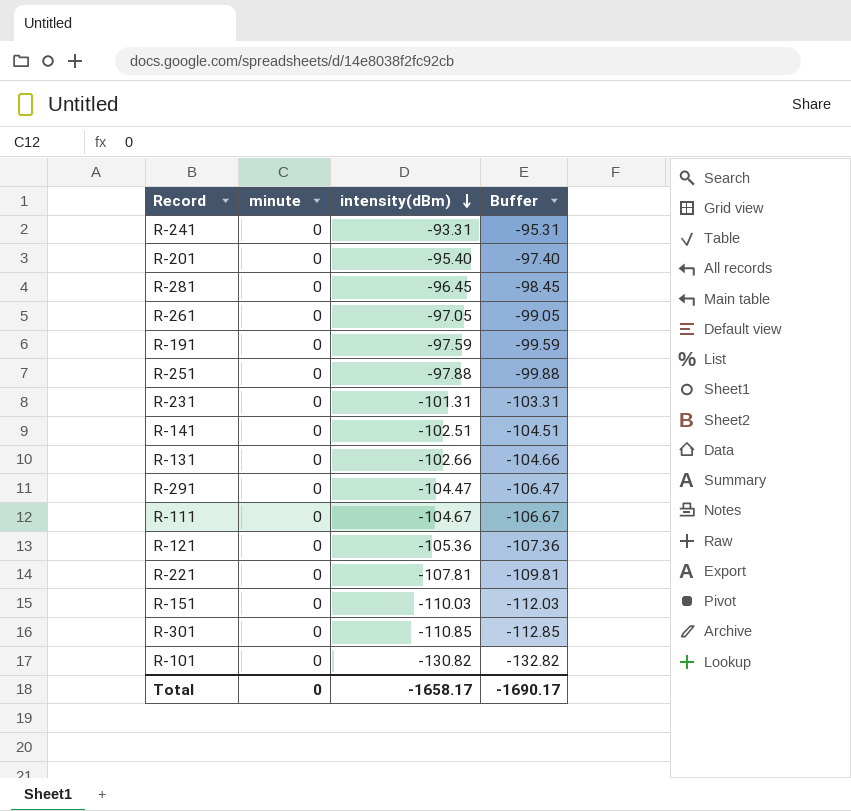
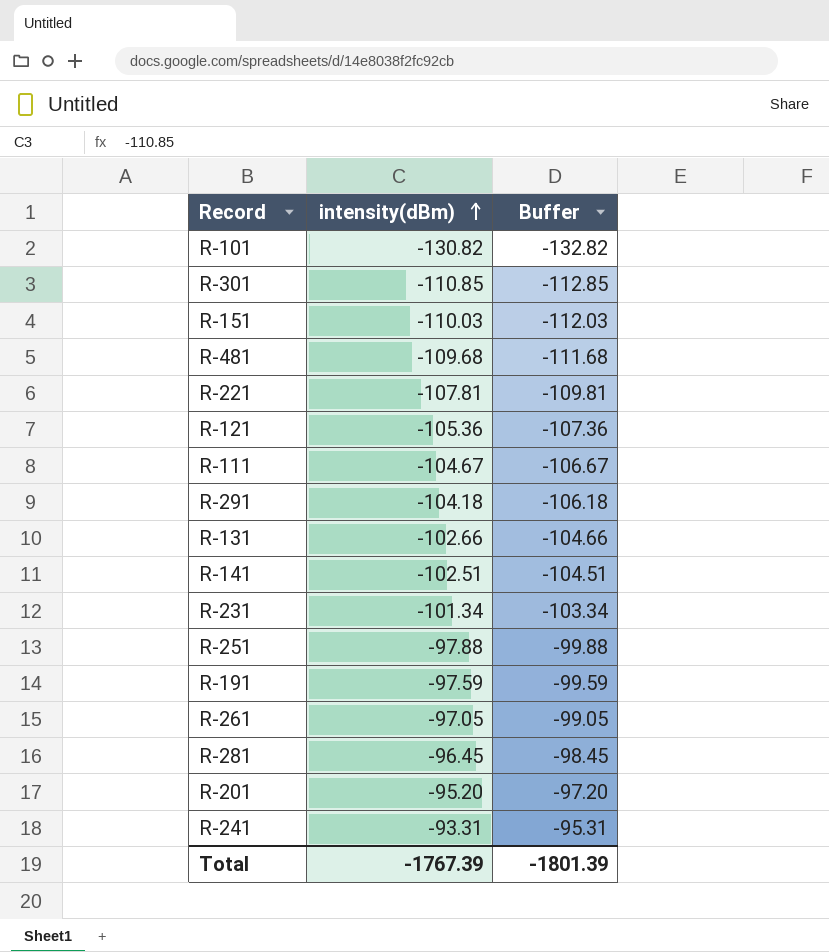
row order: intensity(dBm) descending -> intensity(dBm) ascending
column minute | position: 2 -> none
row R-481: none -> -109.68 | -111.68
R-291 | intensity(dBm): -104.47 -> -104.18
R-291 | Buffer: -106.47 -> -106.18
R-231 | intensity(dBm): -101.31 -> -101.34
R-231 | Buffer: -103.31 -> -103.34
R-201 | intensity(dBm): -95.40 -> -95.20
R-201 | Buffer: -97.40 -> -97.20
Total | intensity(dBm): -1658.17 -> -1767.39
Total | Buffer: -1690.17 -> -1801.39

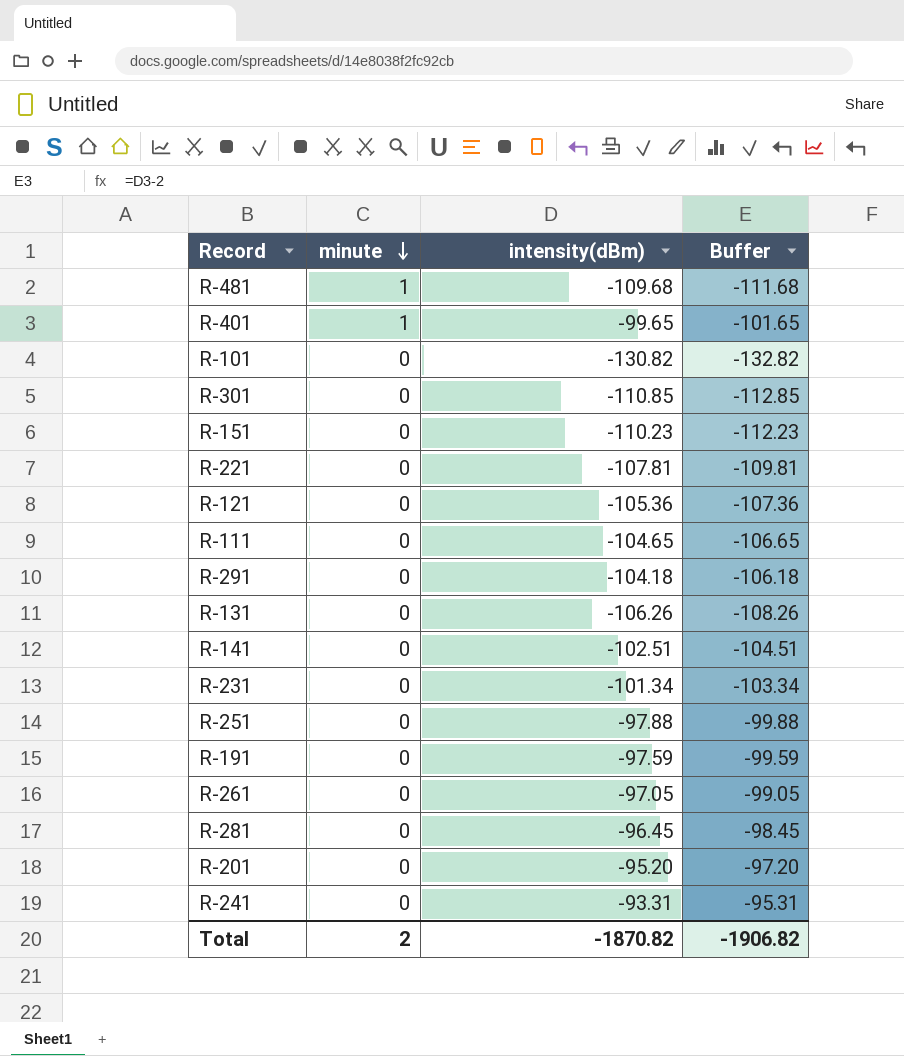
row order: intensity(dBm) ascending -> minute descending
column minute | position: none -> 2
row R-401: none -> 1 | -99.65 | -101.65
R-151 | intensity(dBm): -110.03 -> -110.23
R-151 | Buffer: -112.03 -> -112.23
R-111 | intensity(dBm): -104.67 -> -104.65
R-111 | Buffer: -106.67 -> -106.65
R-131 | intensity(dBm): -102.66 -> -106.26
R-131 | Buffer: -104.66 -> -108.26
Total | intensity(dBm): -1767.39 -> -1870.82
Total | Buffer: -1801.39 -> -1906.82

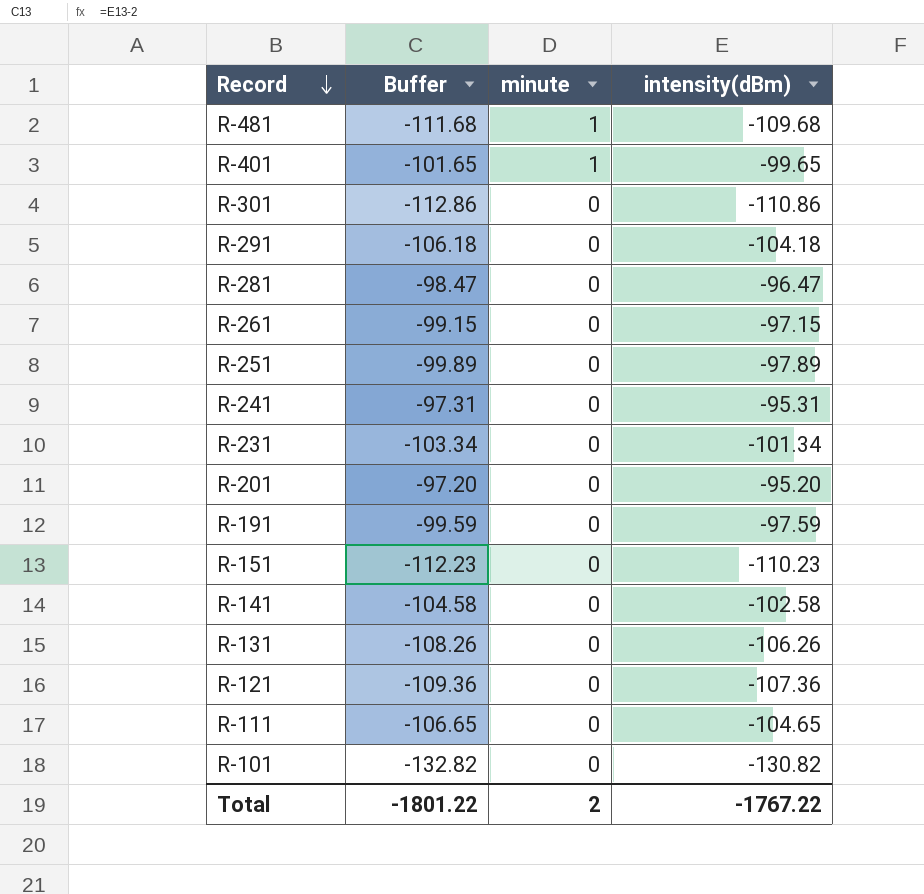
row order: minute descending -> Record descending
column Buffer | position: 4 -> 2
row R-221: 0 | -107.81 | -109.81 -> none
R-301 | Buffer: -112.85 -> -112.86
R-301 | intensity(dBm): -110.85 -> -110.86
R-281 | Buffer: -98.45 -> -98.47
R-281 | intensity(dBm): -96.45 -> -96.47
R-261 | Buffer: -99.05 -> -99.15
R-261 | intensity(dBm): -97.05 -> -97.15
R-251 | Buffer: -99.88 -> -99.89
R-251 | intensity(dBm): -97.88 -> -97.89
R-241 | Buffer: -95.31 -> -97.31
R-241 | intensity(dBm): -93.31 -> -95.31
R-141 | Buffer: -104.51 -> -104.58
R-141 | intensity(dBm): -102.51 -> -102.58
R-121 | Buffer: -107.36 -> -109.36
R-121 | intensity(dBm): -105.36 -> -107.36
Total | Buffer: -1906.82 -> -1801.22
Total | intensity(dBm): -1870.82 -> -1767.22

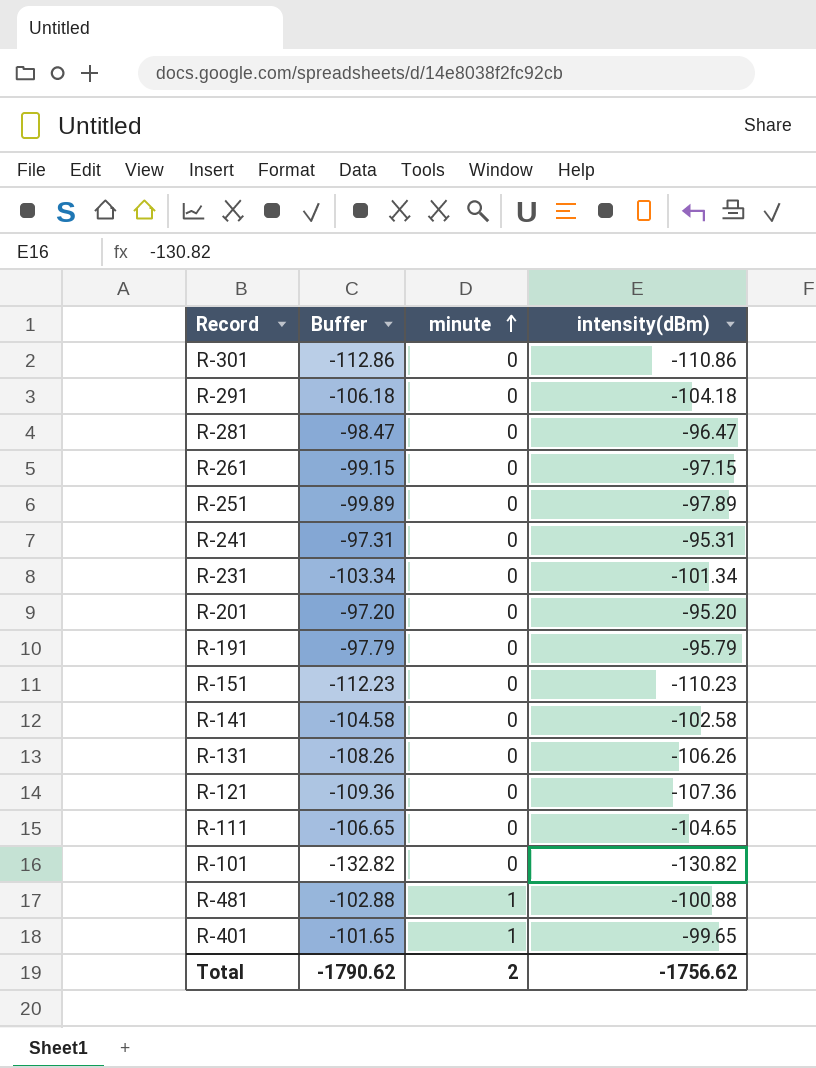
row order: Record descending -> minute ascending
R-191 | Buffer: -99.59 -> -97.79
R-191 | intensity(dBm): -97.59 -> -95.79
R-481 | Buffer: -111.68 -> -102.88
R-481 | intensity(dBm): -109.68 -> -100.88
Total | Buffer: -1801.22 -> -1790.62
Total | intensity(dBm): -1767.22 -> -1756.62

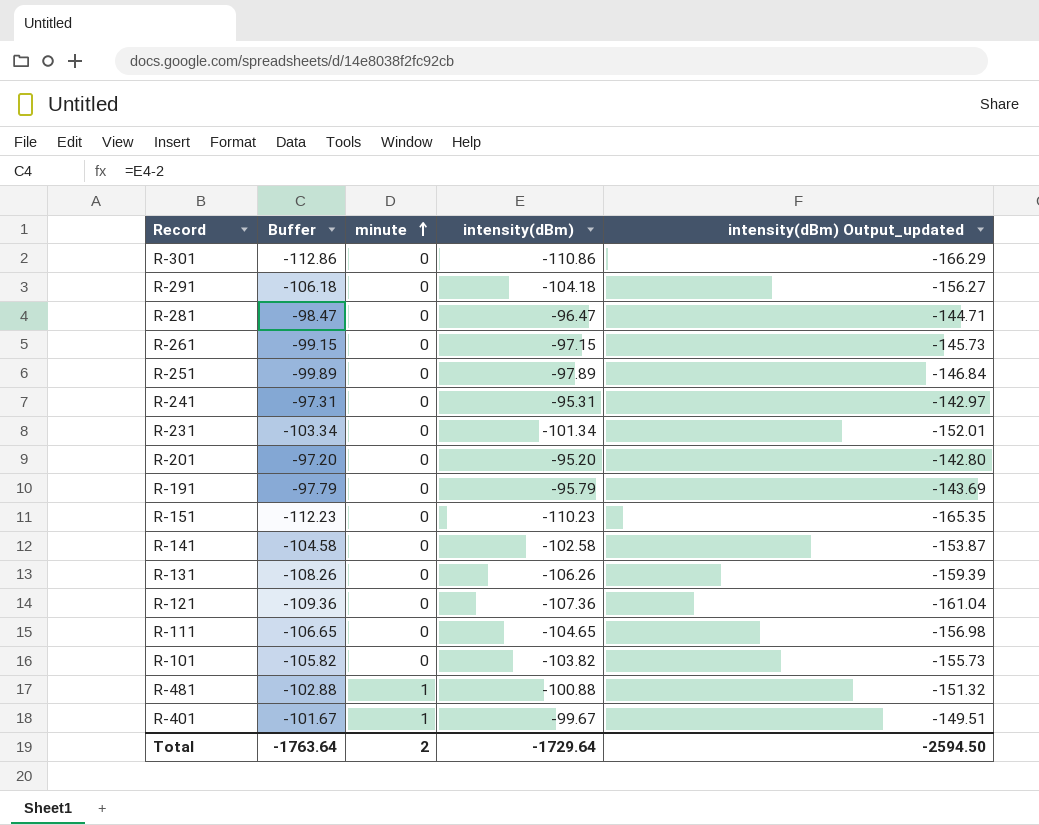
column intensity(dBm) Output_updated | formula: none -> [intensity(dBm)] * 1.5
R-101 | Buffer: -132.82 -> -105.82
R-101 | intensity(dBm): -130.82 -> -103.82
R-401 | Buffer: -101.65 -> -101.67
R-401 | intensity(dBm): -99.65 -> -99.67
Total | Buffer: -1790.62 -> -1763.64
Total | intensity(dBm): -1756.62 -> -1729.64

